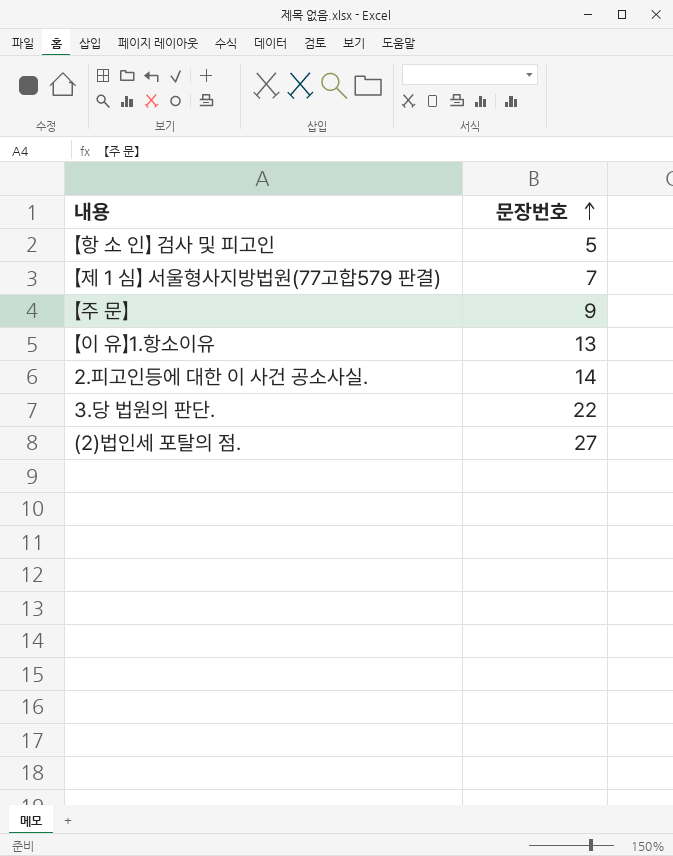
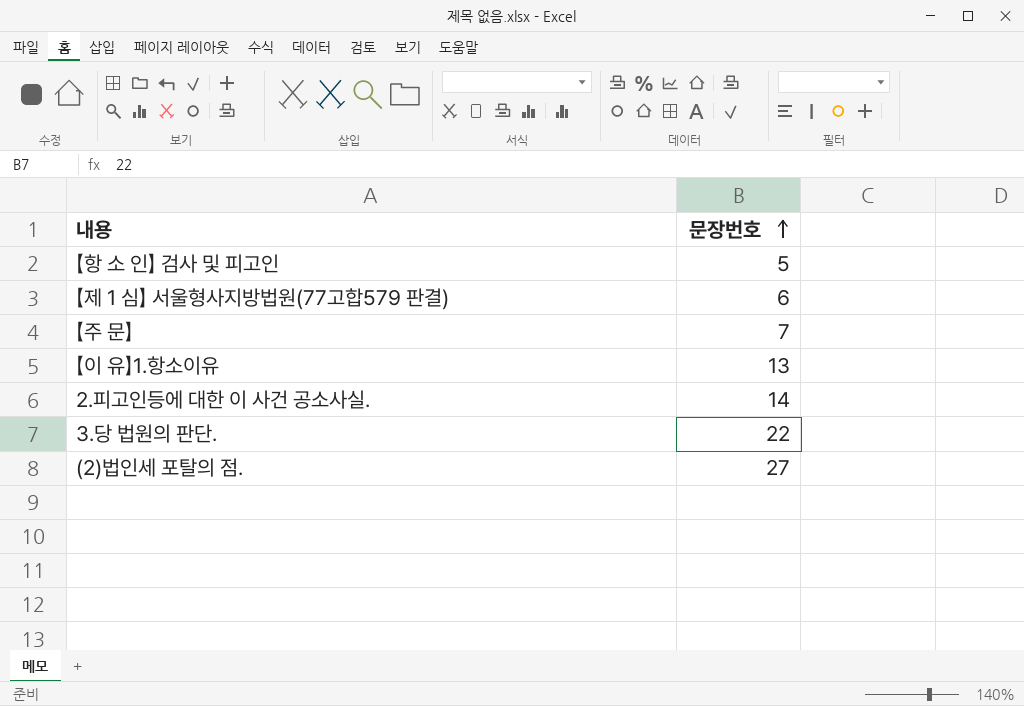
【제 1 심】 서울형사지방법원(77고합579 판결) | 문장번호: 7 -> 6
【주 문】 | 문장번호: 9 -> 7

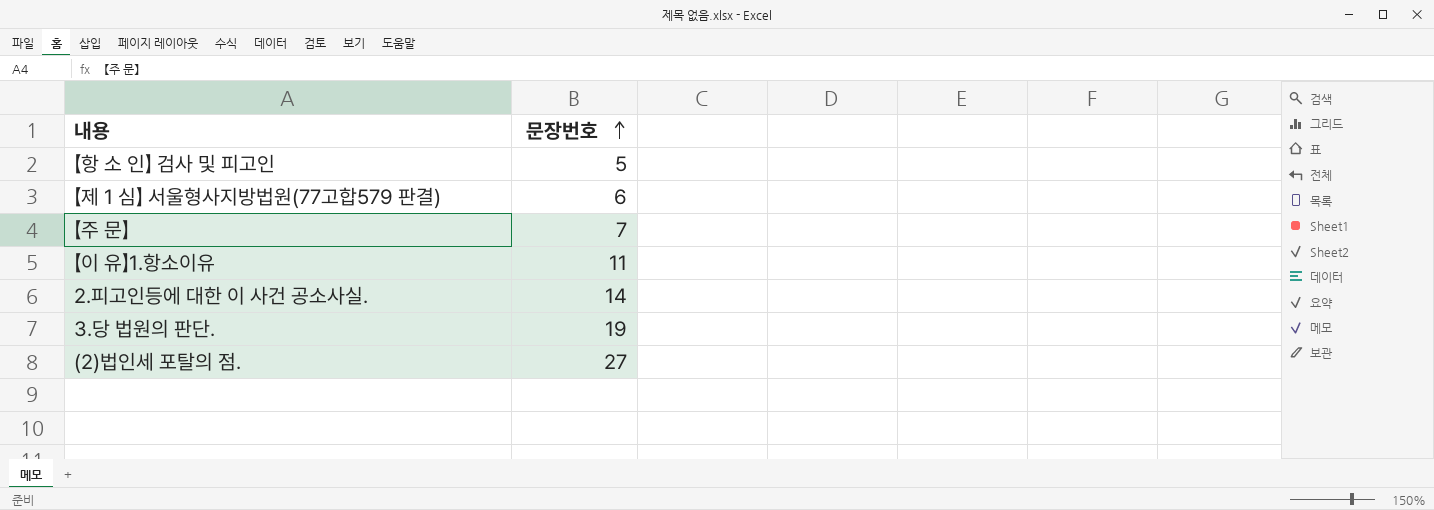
【이 유】1.항소이유 | 문장번호: 13 -> 11
3.당 법원의 판단. | 문장번호: 22 -> 19

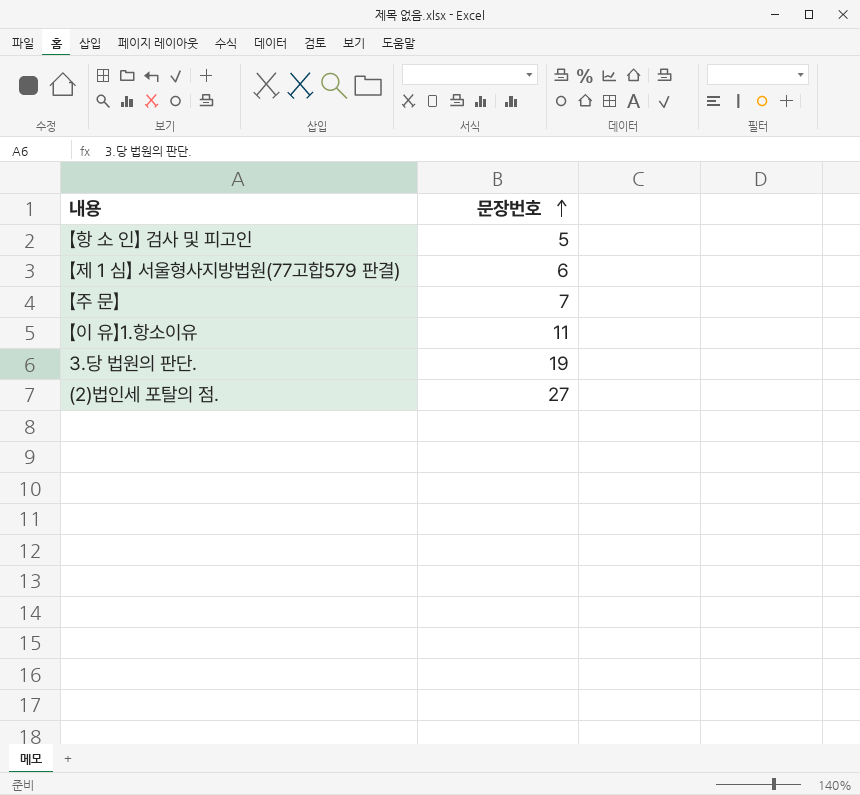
row 2.피고인등에 대한 이 사건 공소사실.: 14 -> none

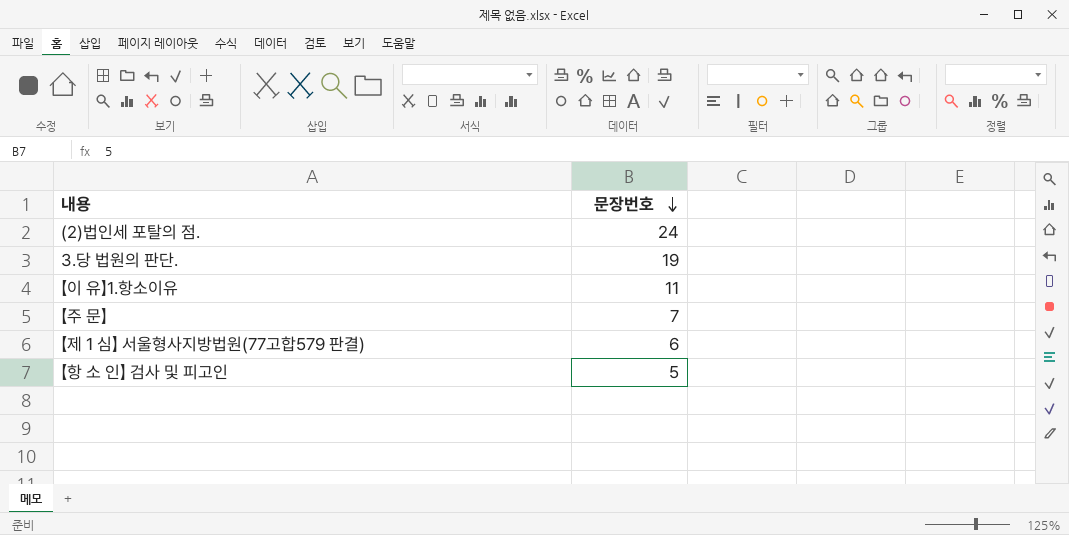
row order: 문장번호 ascending -> 문장번호 descending
(2)법인세 포탈의 점. | 문장번호: 27 -> 24

